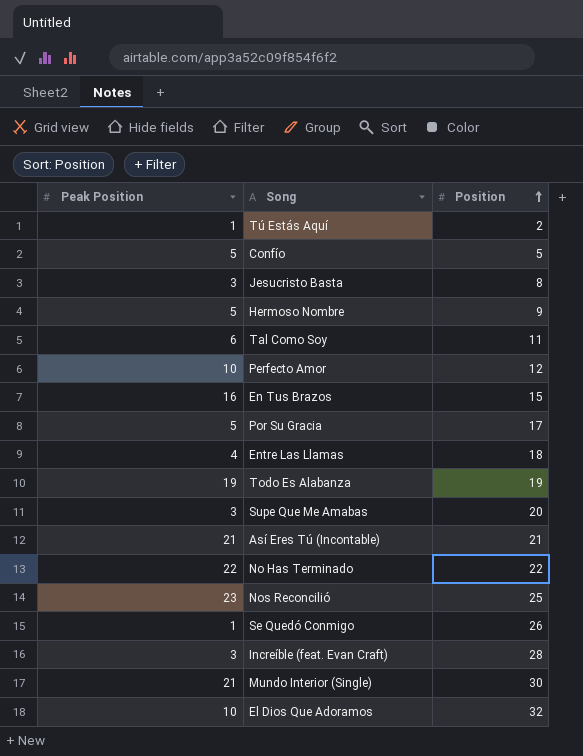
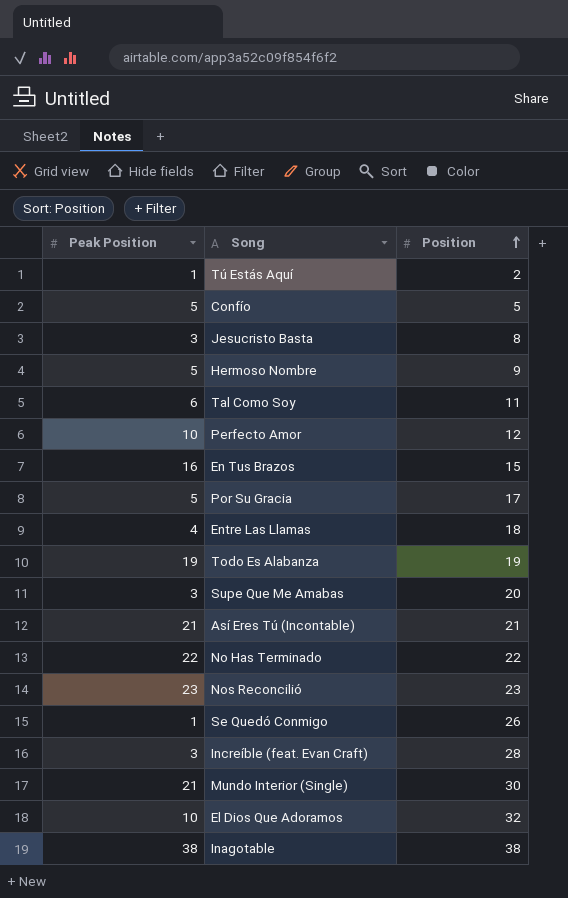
Nos Reconcilió | Position: 25 -> 23
row Inagotable: none -> 38 | 38

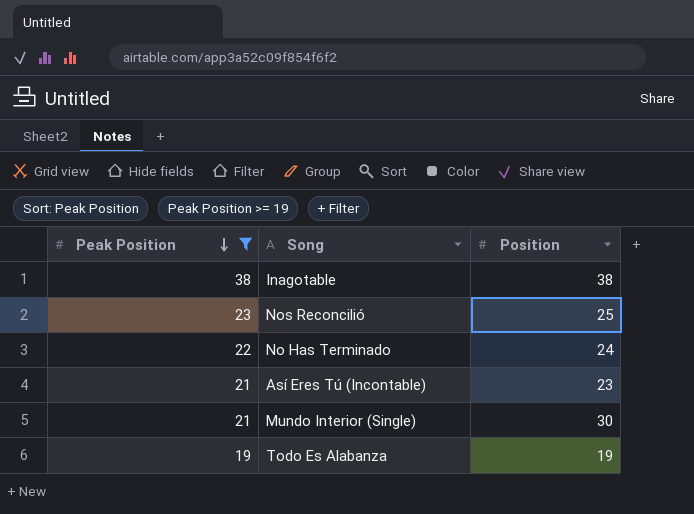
filter: none -> Peak Position >= 19
row order: Position ascending -> Peak Position descending
Nos Reconcilió | Position: 23 -> 25
No Has Terminado | Position: 22 -> 24
Así Eres Tú (Incontable) | Position: 21 -> 23

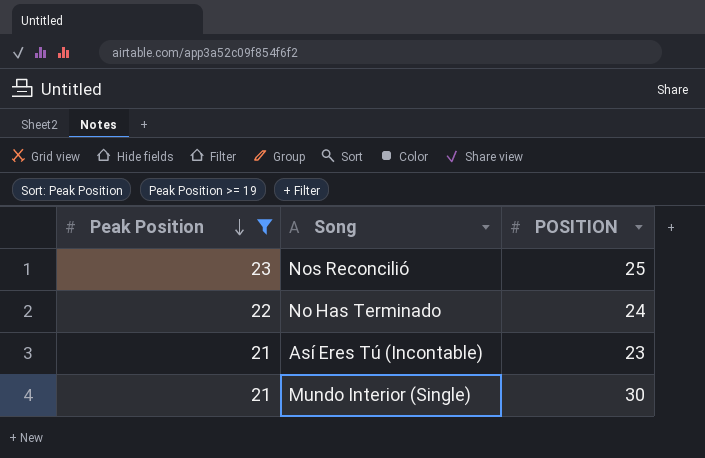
column name: Position -> POSITION
row Inagotable: 38 | 38 -> none
row Todo Es Alabanza: 19 | 19 -> none

